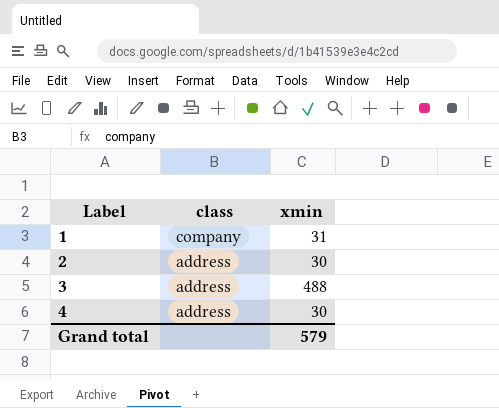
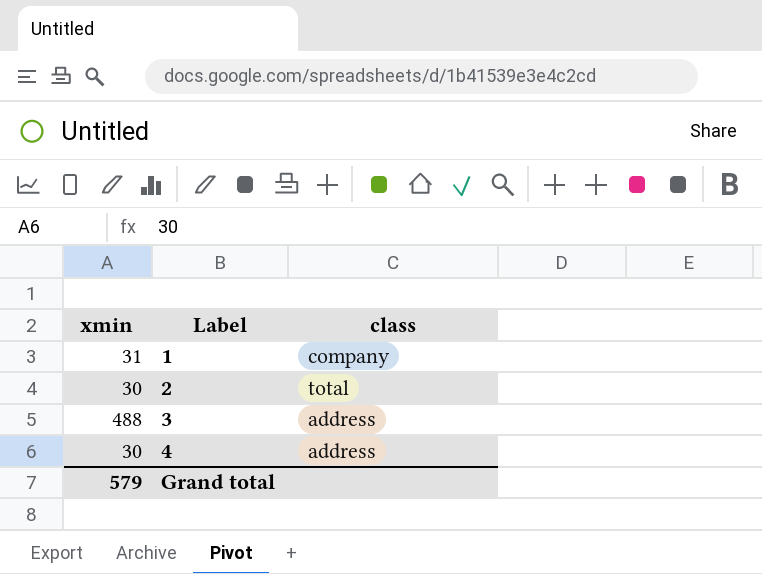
column xmin | position: 3 -> 1
2 | class: address -> total

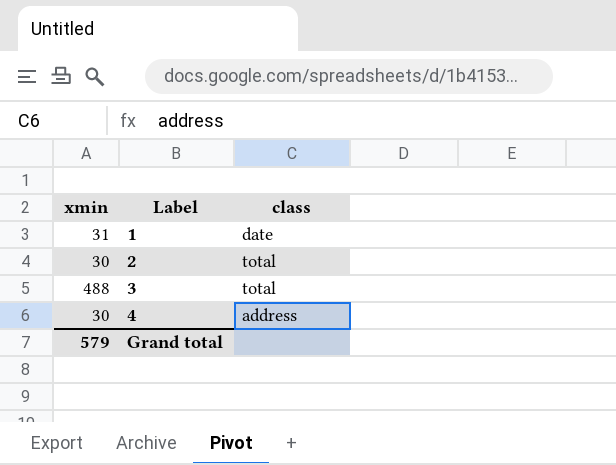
1 | class: company -> date
3 | class: address -> total

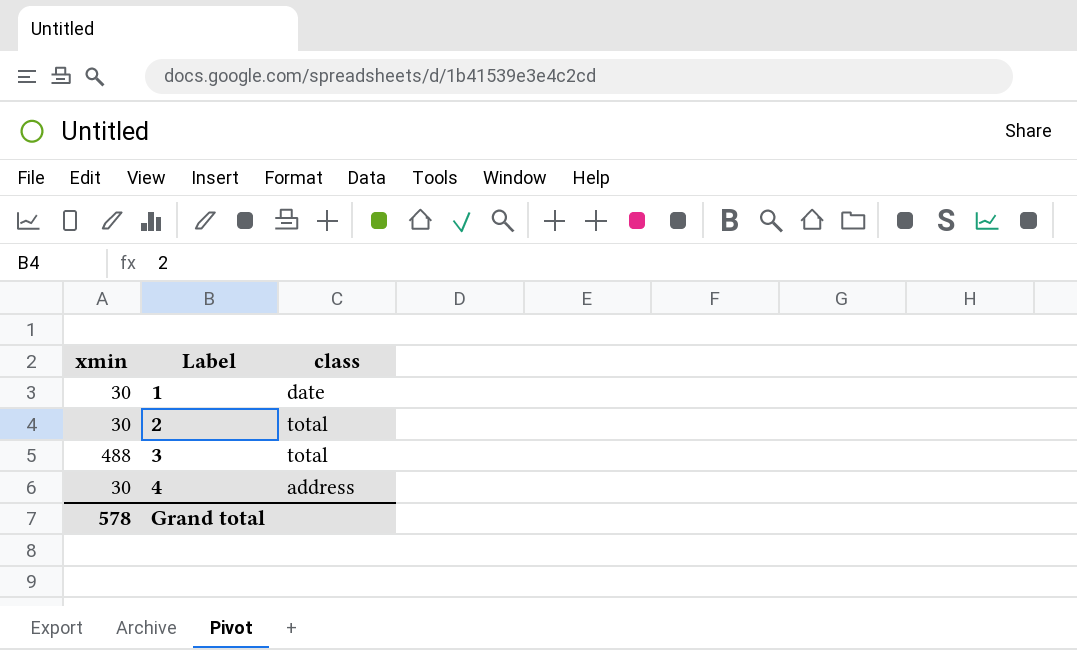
1 | xmin: 31 -> 30
Grand total | xmin: 579 -> 578

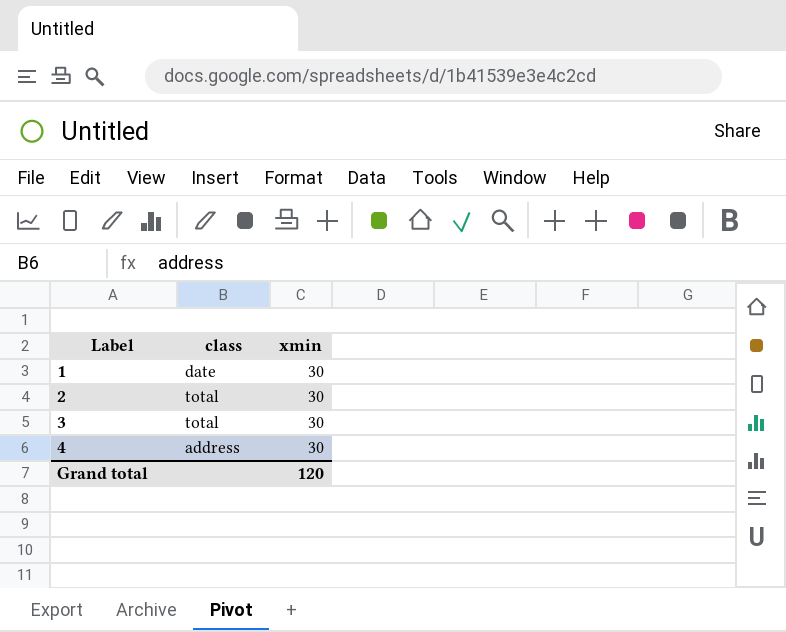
column xmin | position: 1 -> 3
3 | xmin: 488 -> 30
Grand total | xmin: 578 -> 120

